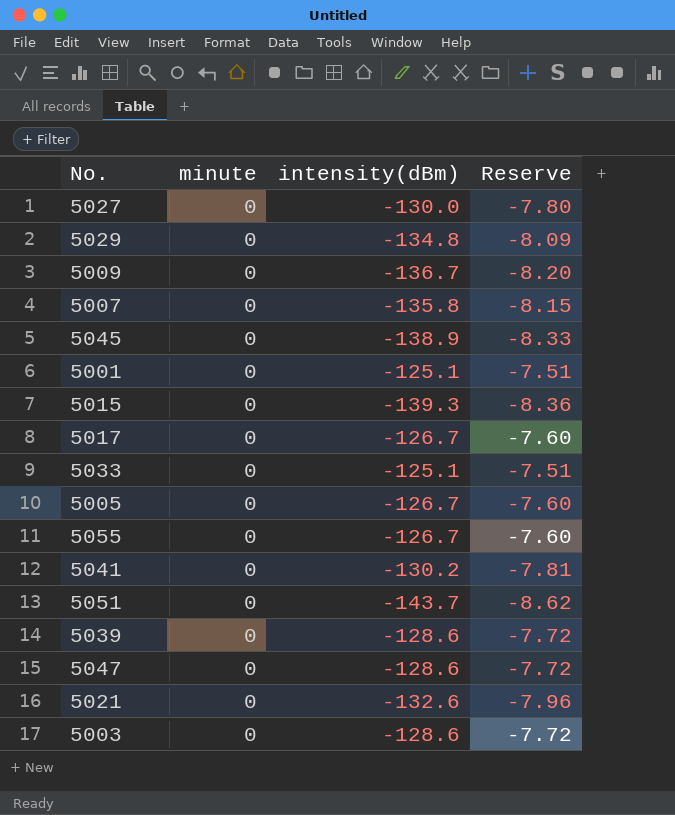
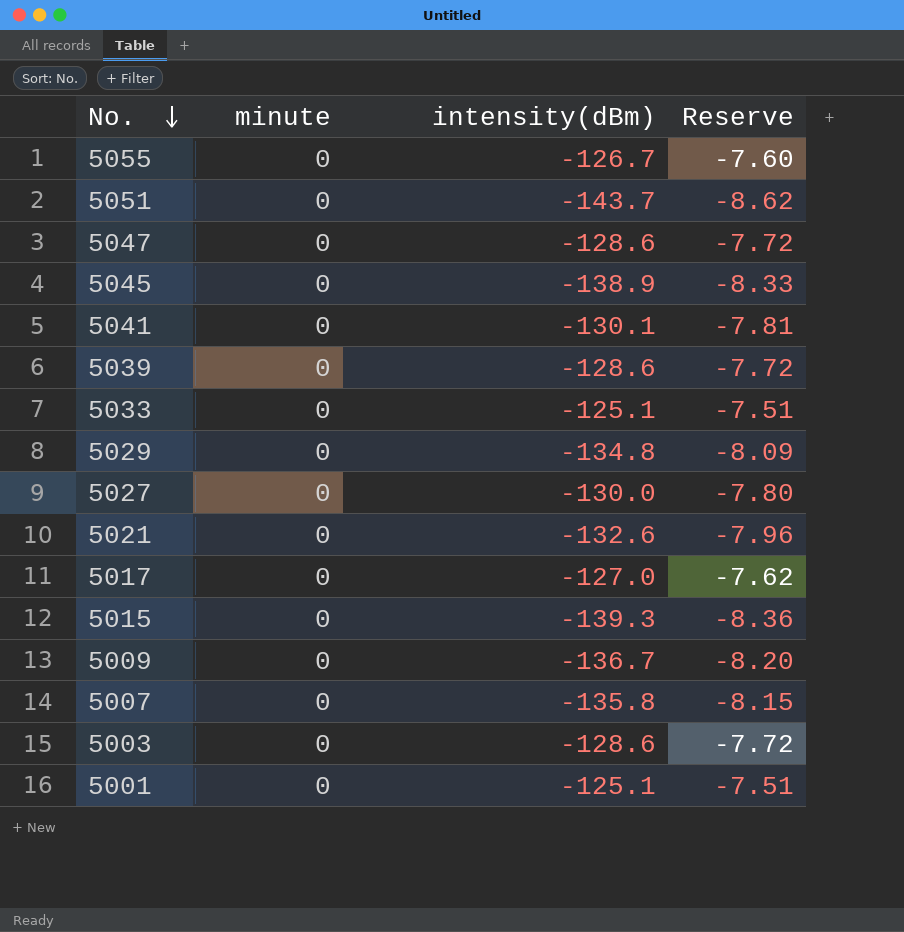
row order: none -> No. descending
row 5005: 0 | -126.7 | -7.60 -> none
5041 | intensity(dBm): -130.2 -> -130.1
5017 | intensity(dBm): -126.7 -> -127.0
5017 | Reserve: -7.60 -> -7.62

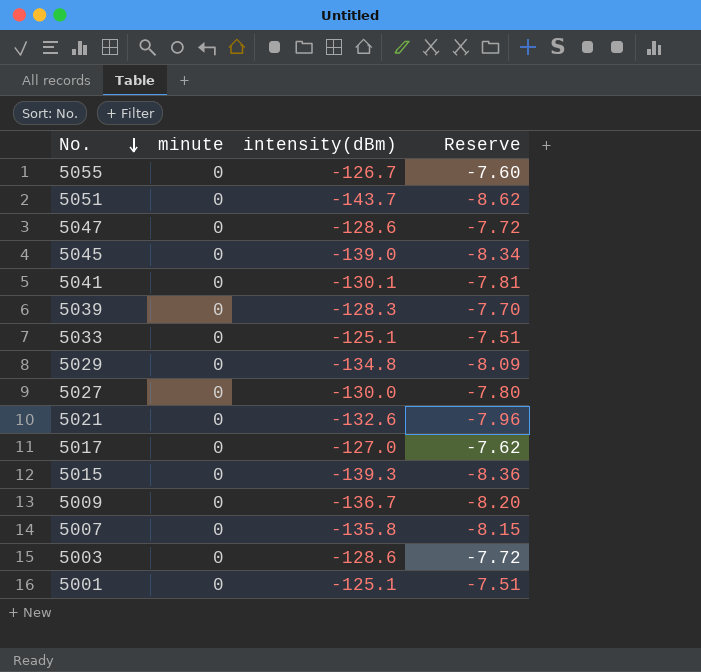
5045 | intensity(dBm): -138.9 -> -139.0
5045 | Reserve: -8.33 -> -8.34
5039 | intensity(dBm): -128.6 -> -128.3
5039 | Reserve: -7.72 -> -7.70

